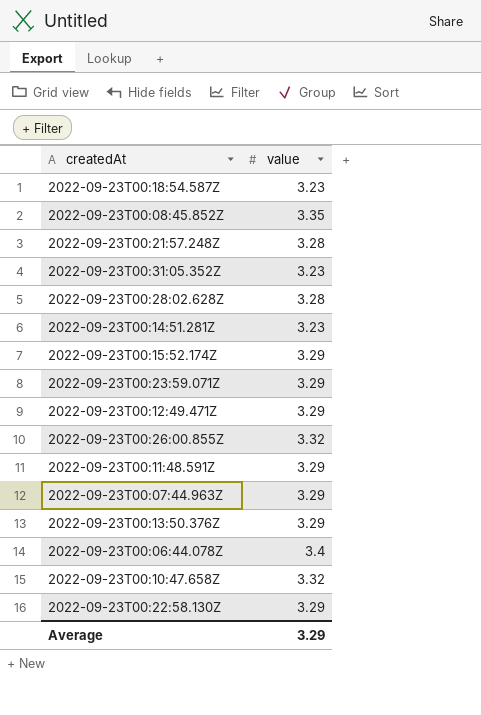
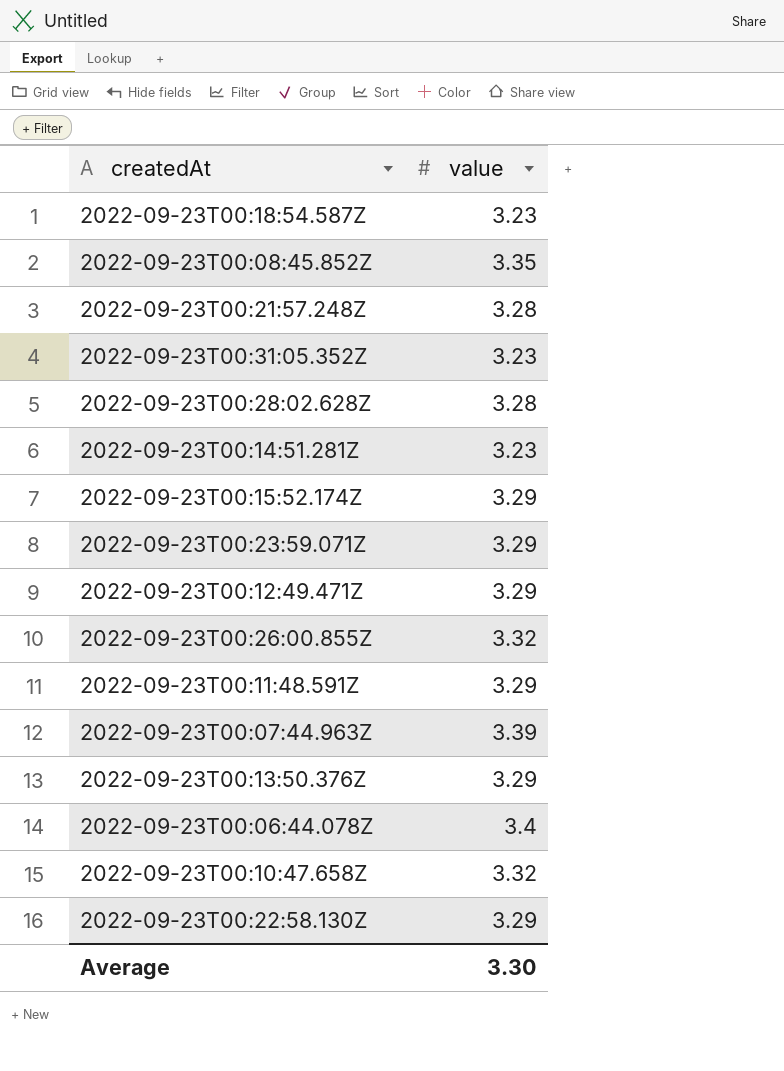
2022-09-23T00:07:44.963Z | value: 3.29 -> 3.39
Average | value: 3.29 -> 3.30

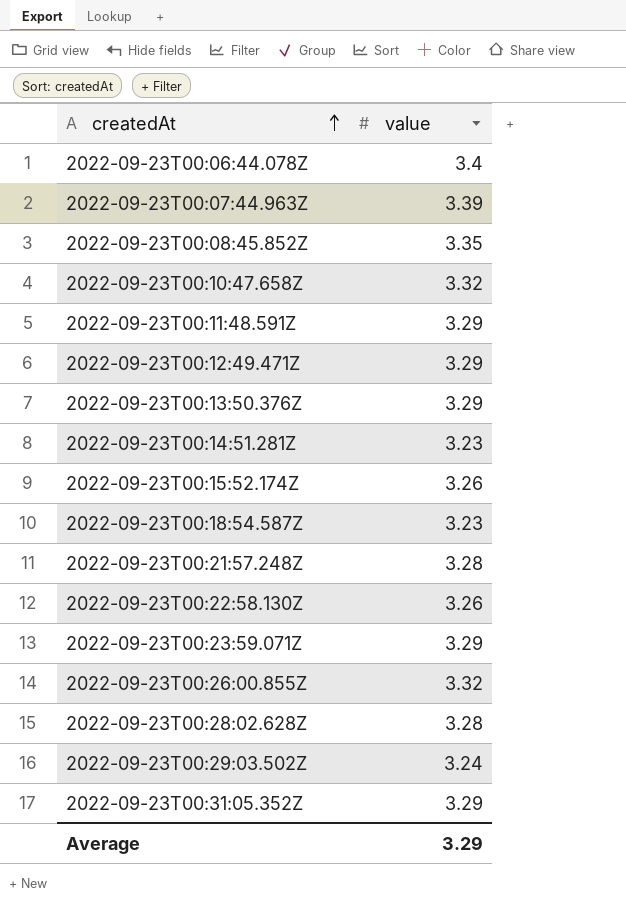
row order: none -> createdAt ascending
2022-09-23T00:15:52.174Z | value: 3.29 -> 3.26
2022-09-23T00:22:58.130Z | value: 3.29 -> 3.26
row 2022-09-23T00:29:03.502Z: none -> 3.24
2022-09-23T00:31:05.352Z | value: 3.23 -> 3.29
Average | value: 3.30 -> 3.29

